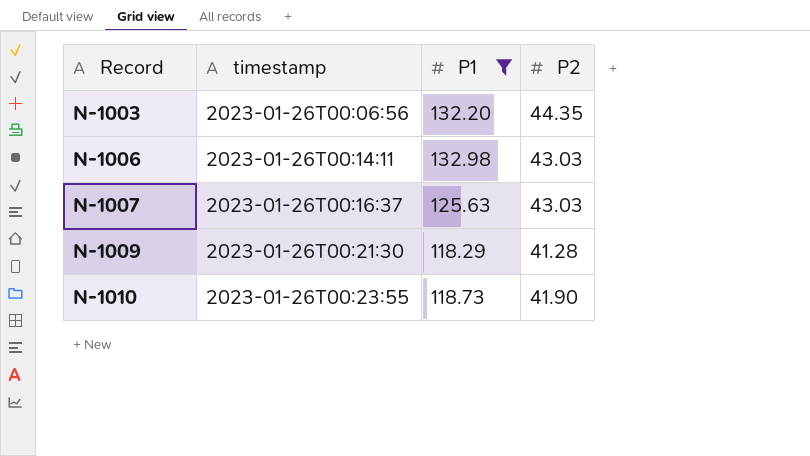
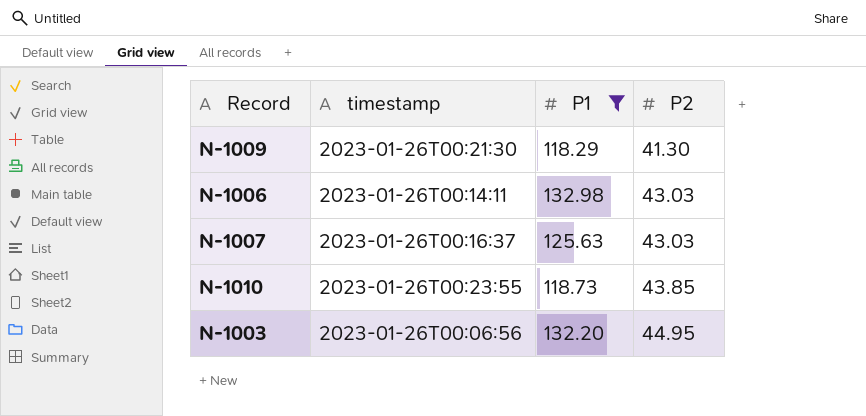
row order: Record ascending -> P2 ascending
N-1009 | P2: 41.28 -> 41.30
N-1010 | P2: 41.90 -> 43.85
N-1003 | P2: 44.35 -> 44.95

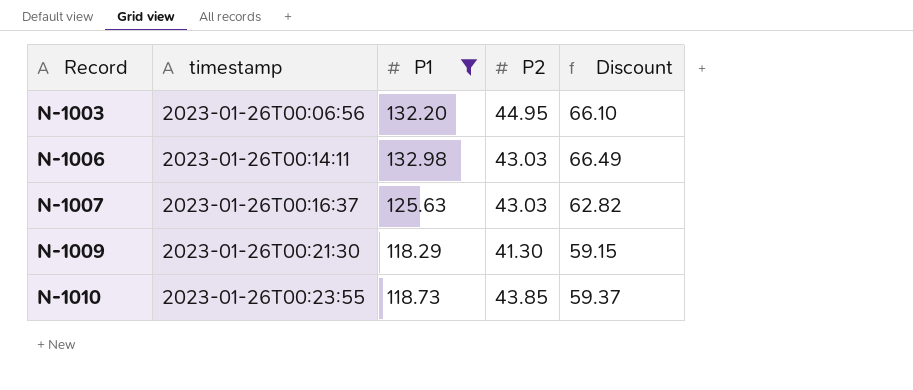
row order: P2 ascending -> Record ascending
column Discount | formula: none -> [P1] * 0.5

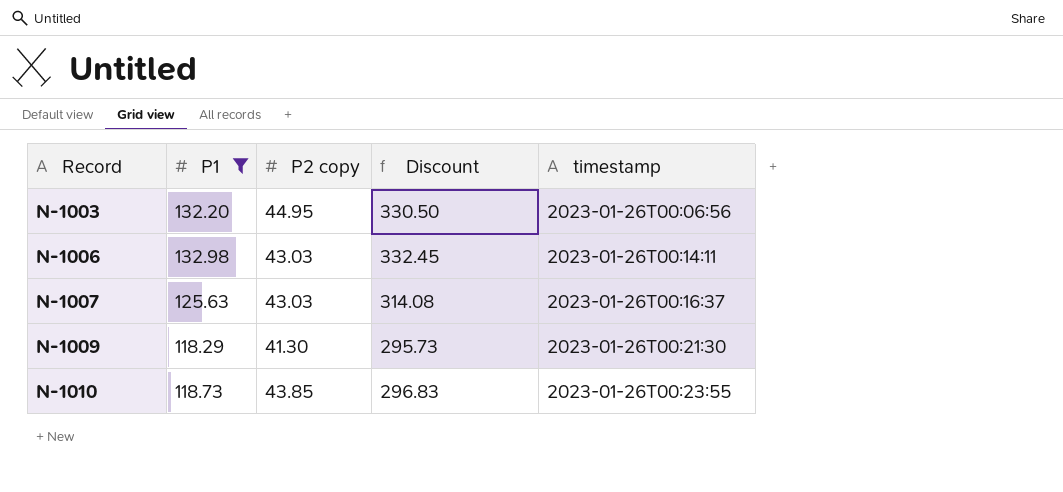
column name: P2 -> P2 copy
column Discount | formula: [P1] * 0.5 -> [P1] * 2.5
column timestamp | position: 2 -> 5

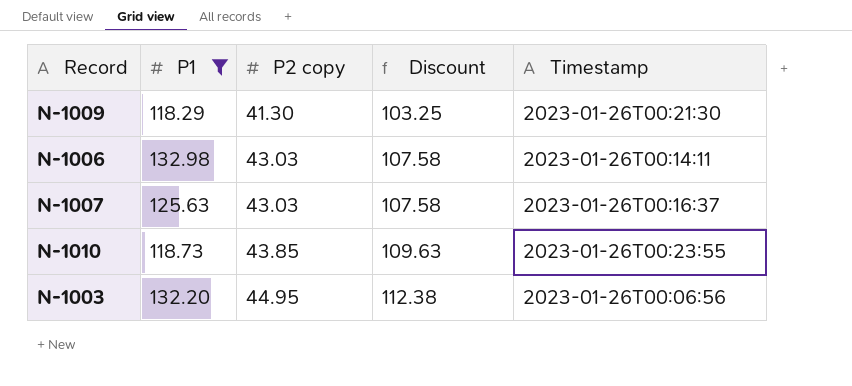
row order: Record ascending -> P2 copy ascending
column Discount | formula: [P1] * 2.5 -> [P2 copy] * 2.5
column name: timestamp -> Timestamp

